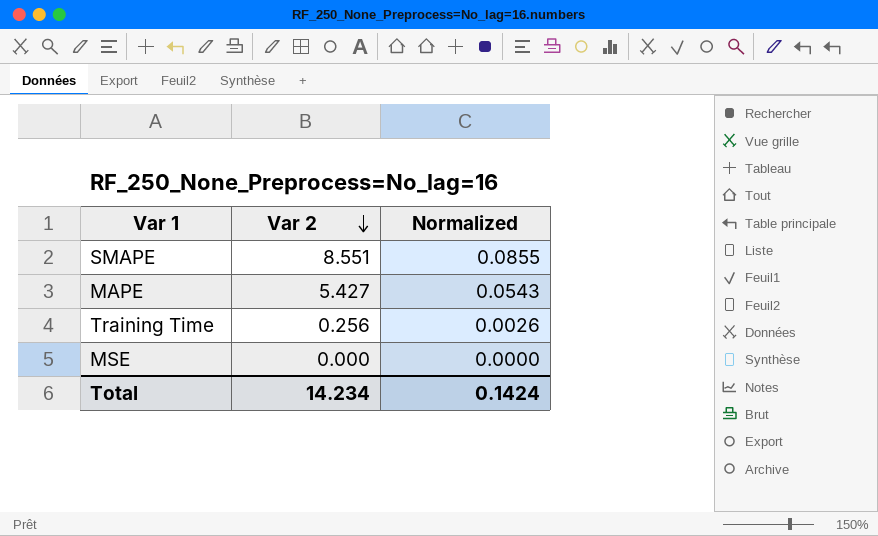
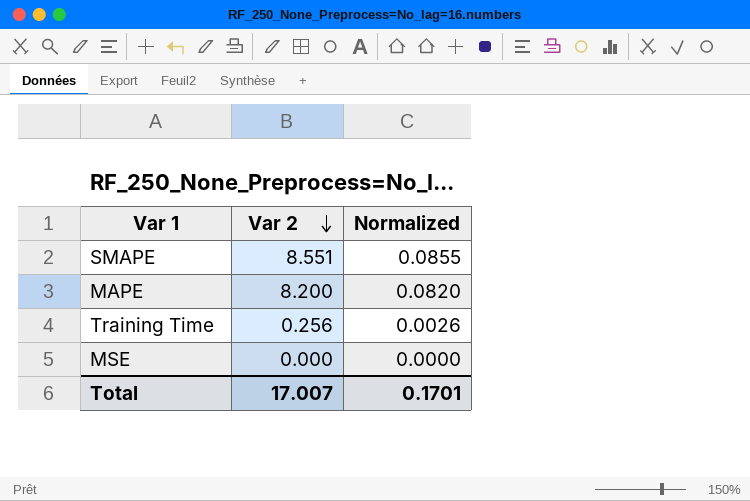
MAPE | Var 2: 5.427 -> 8.200
MAPE | Normalized: 0.0543 -> 0.0820
Total | Var 2: 14.234 -> 17.007
Total | Normalized: 0.1424 -> 0.1701

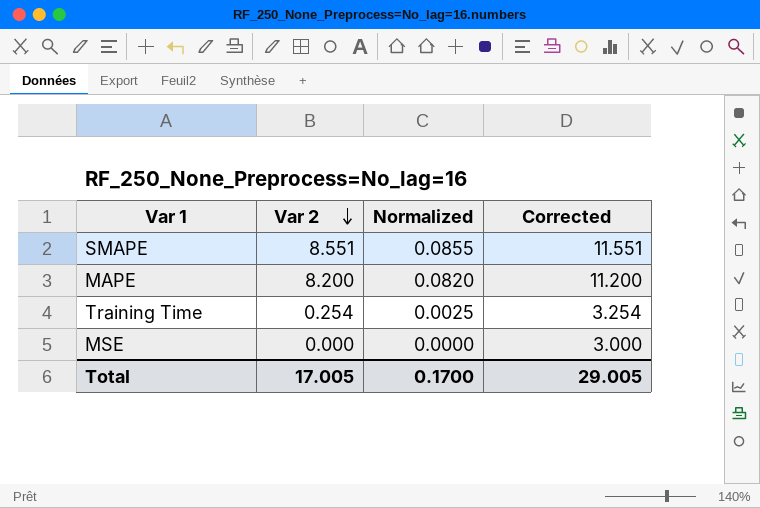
column Corrected | formula: none -> [Var 2] + 3
Training Time | Var 2: 0.256 -> 0.254
Training Time | Normalized: 0.0026 -> 0.0025
Total | Var 2: 17.007 -> 17.005
Total | Normalized: 0.1701 -> 0.1700

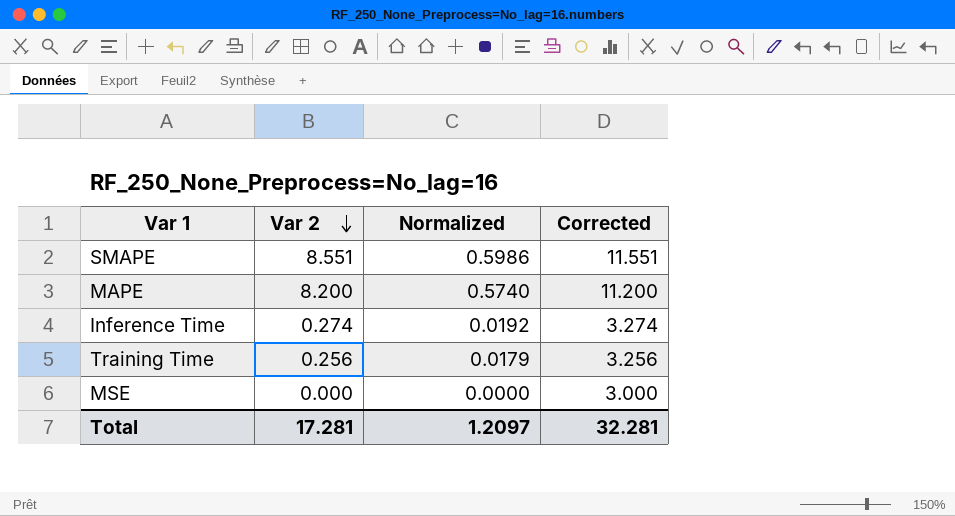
column Normalized | formula: [Var 2] * 0.01 -> [Var 2] * 0.07
row Inference Time: none -> 0.274 | 0.0192 | 3.274
Training Time | Var 2: 0.254 -> 0.256
Training Time | Corrected: 3.254 -> 3.256
Total | Var 2: 17.005 -> 17.281
Total | Normalized: 0.1700 -> 1.2097
Total | Corrected: 29.005 -> 32.281

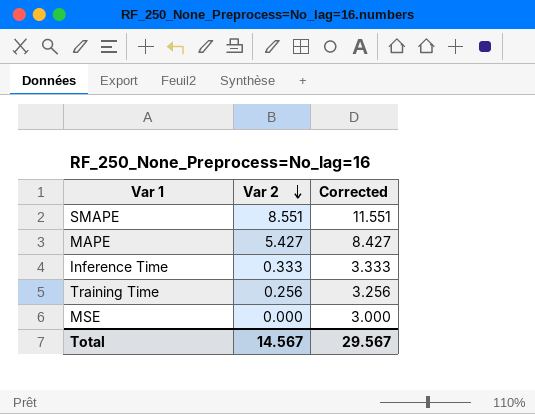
column Normalized | formula: [Var 2] * 0.07 -> none
MAPE | Var 2: 8.200 -> 5.427
MAPE | Corrected: 11.200 -> 8.427
Inference Time | Var 2: 0.274 -> 0.333
Inference Time | Corrected: 3.274 -> 3.333
Total | Var 2: 17.281 -> 14.567
Total | Corrected: 32.281 -> 29.567

